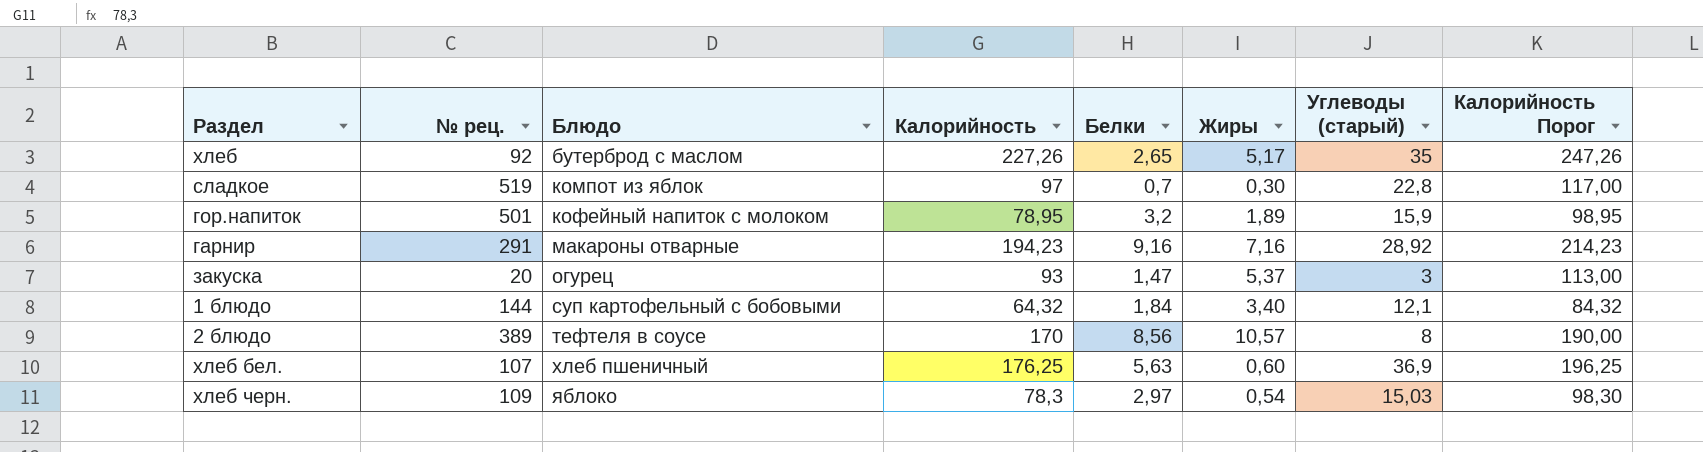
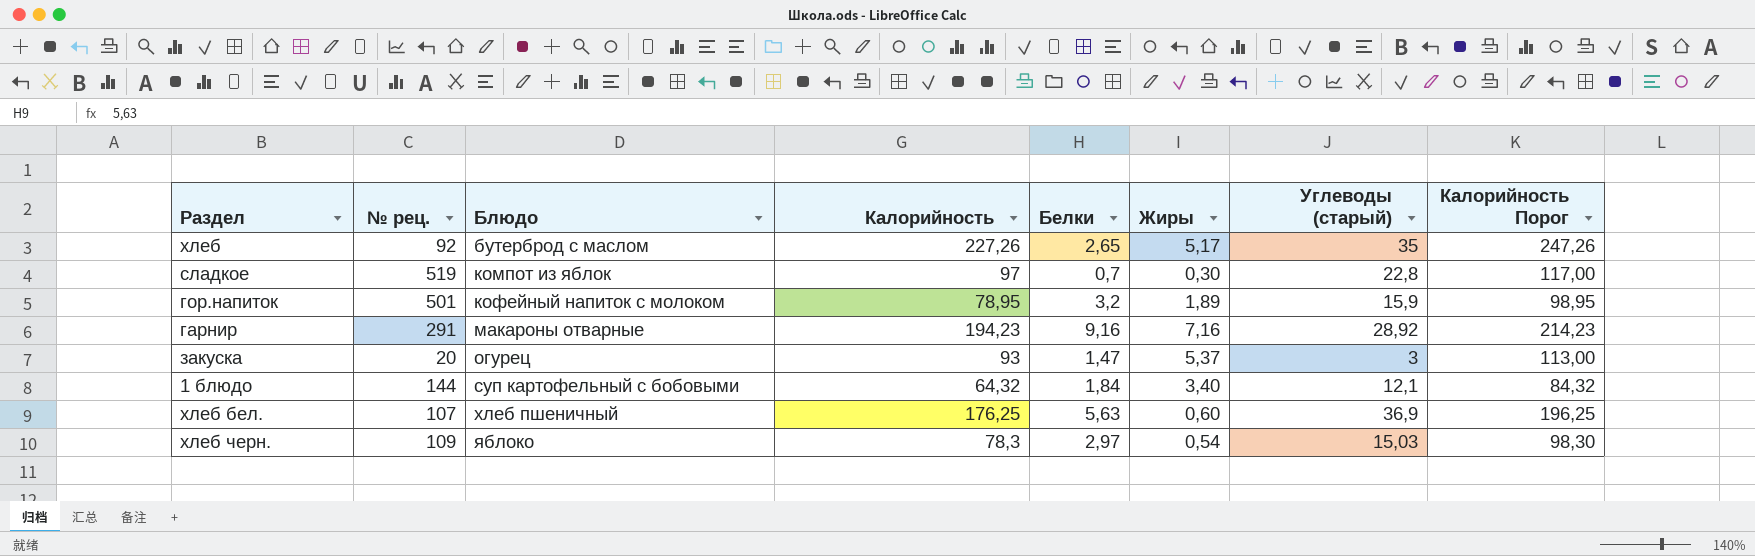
row 2 блюдо: 389 | тефтеля в соусе | 170 | 8,56 | 10,57 | 8 | 190,00 -> none

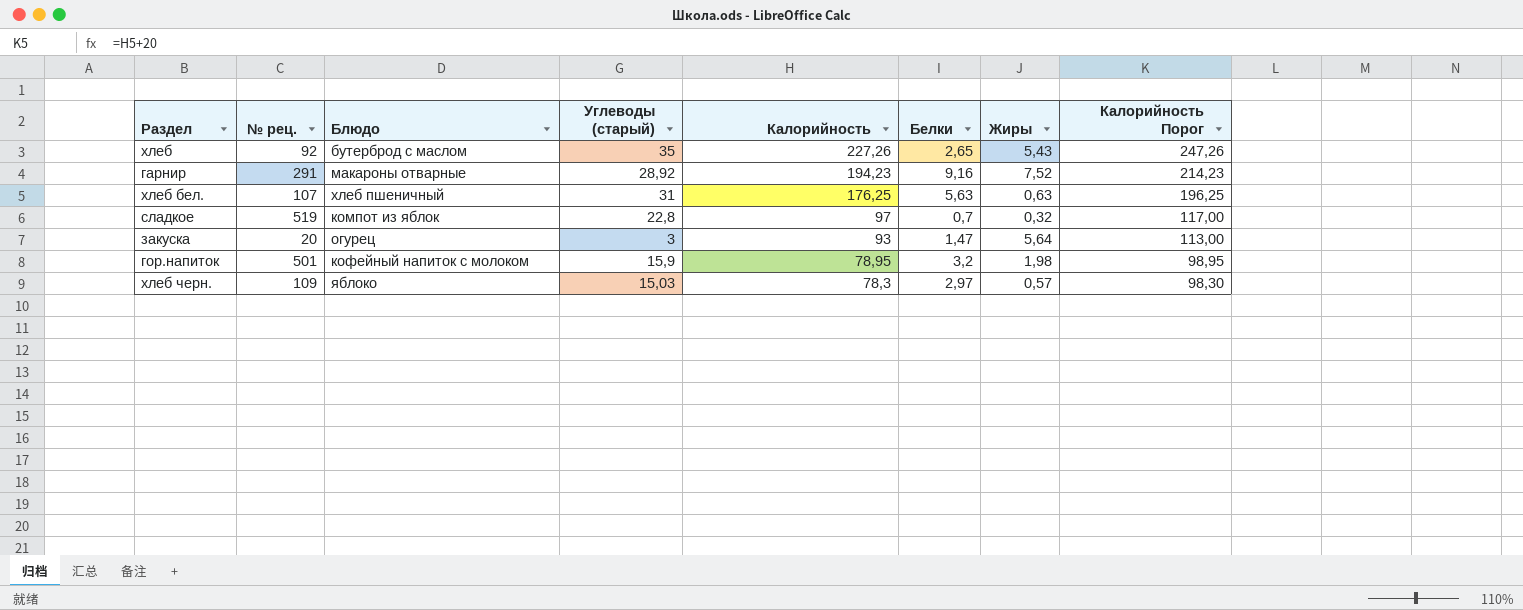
row order: Блюдо ascending -> Калорийность descending
column Углеводы (старый) | position: 7 -> 4
row 1 блюдо: 144 | суп картофельный с бобовыми | 64,32 | 1,84 | 3,40 | 12,1 | 84,32 -> none
хлеб | Жиры: 5,17 -> 5,43
гарнир | Жиры: 7,16 -> 7,52
хлеб бел. | Углеводы (старый): 36,9 -> 31
хлеб бел. | Жиры: 0,60 -> 0,63
сладкое | Жиры: 0,30 -> 0,32
закуска | Жиры: 5,37 -> 5,64
гор.напиток | Жиры: 1,89 -> 1,98
хлеб черн. | Жиры: 0,54 -> 0,57

